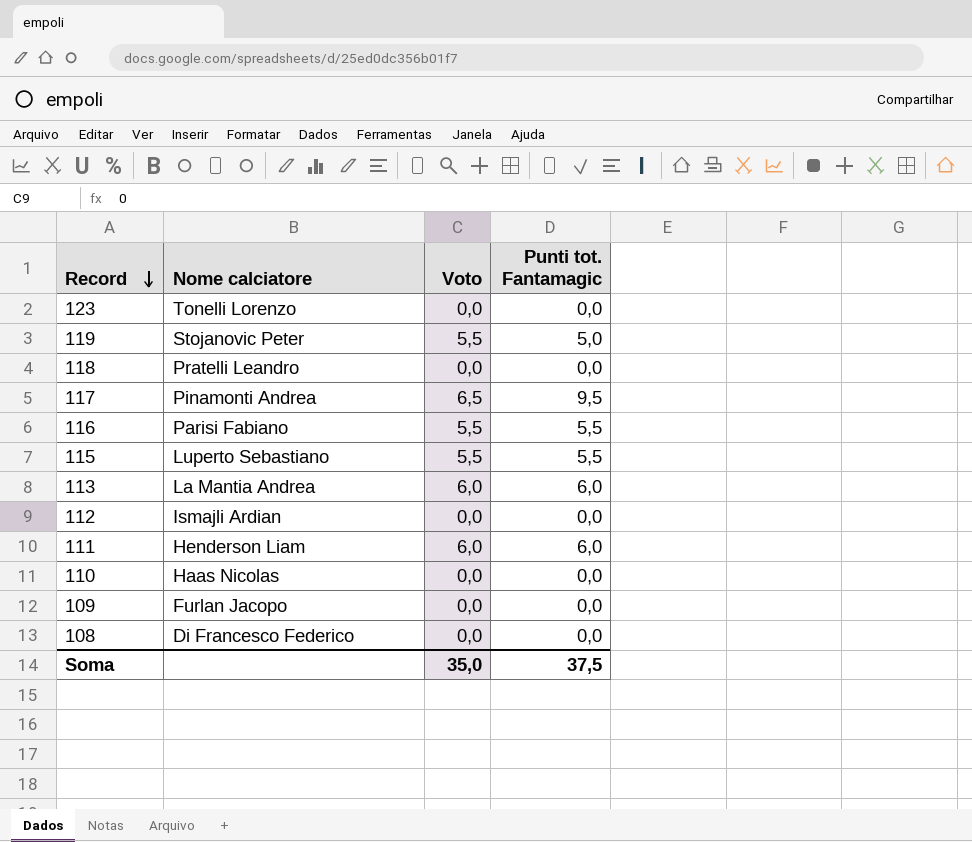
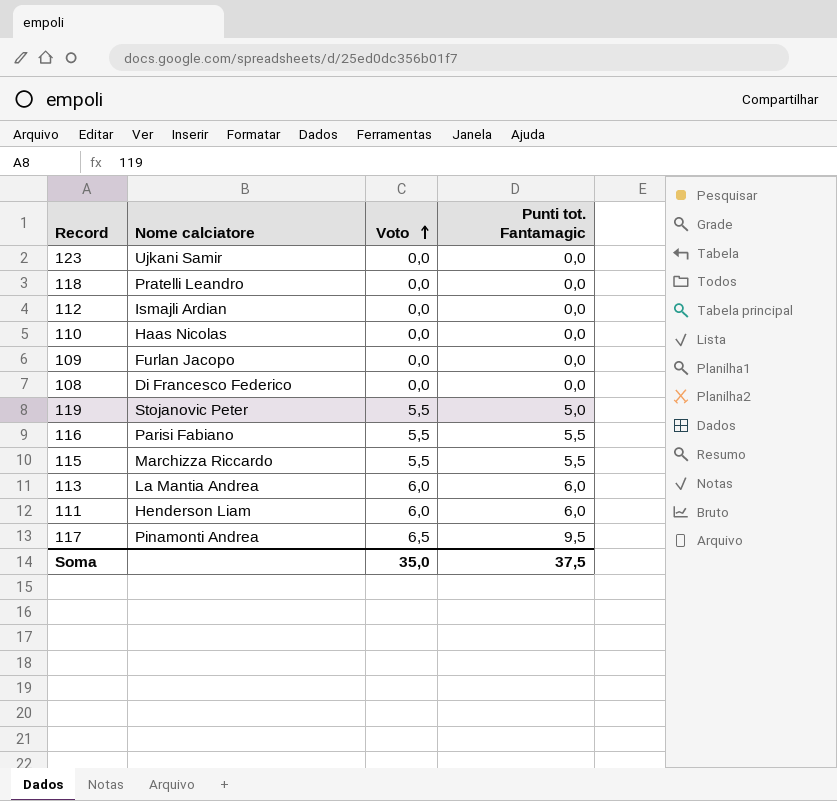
row order: Record descending -> Voto ascending
123 | Nome calciatore: Tonelli Lorenzo -> Ujkani Samir
115 | Nome calciatore: Luperto Sebastiano -> Marchizza Riccardo

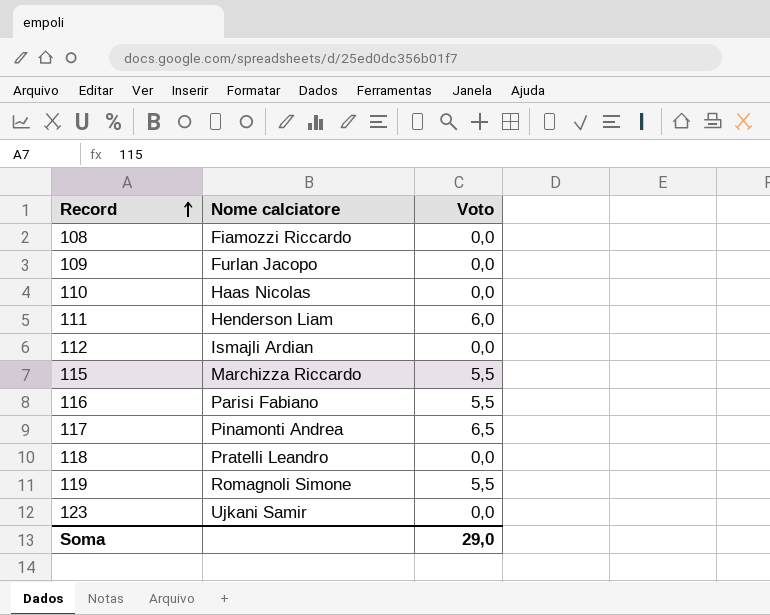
row order: Voto ascending -> Record ascending
column Punti tot. Fantamagic | position: 4 -> none
row 113: La Mantia Andrea | 6,0 | 6,0 -> none
108 | Nome calciatore: Di Francesco Federico -> Fiamozzi Riccardo
119 | Nome calciatore: Stojanovic Peter -> Romagnoli Simone
Soma | Voto: 35,0 -> 29,0

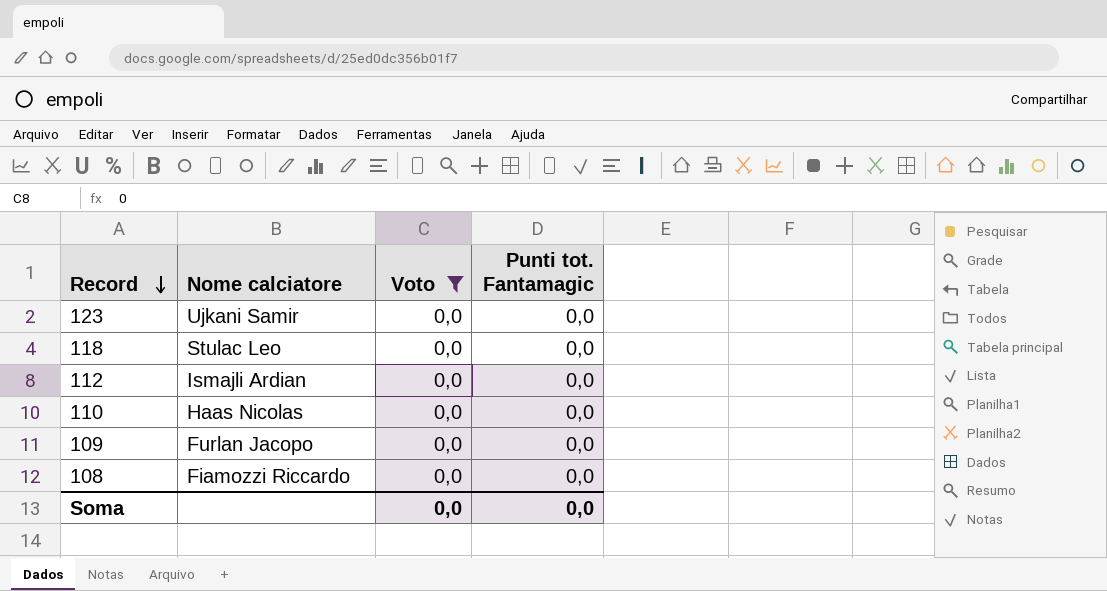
filter: none -> Voto = 0,0
row order: Record ascending -> Record descending
column Punti tot. Fantamagic | position: none -> 4
118 | Nome calciatore: Pratelli Leandro -> Stulac Leo
Soma | Voto: 29,0 -> 0,0

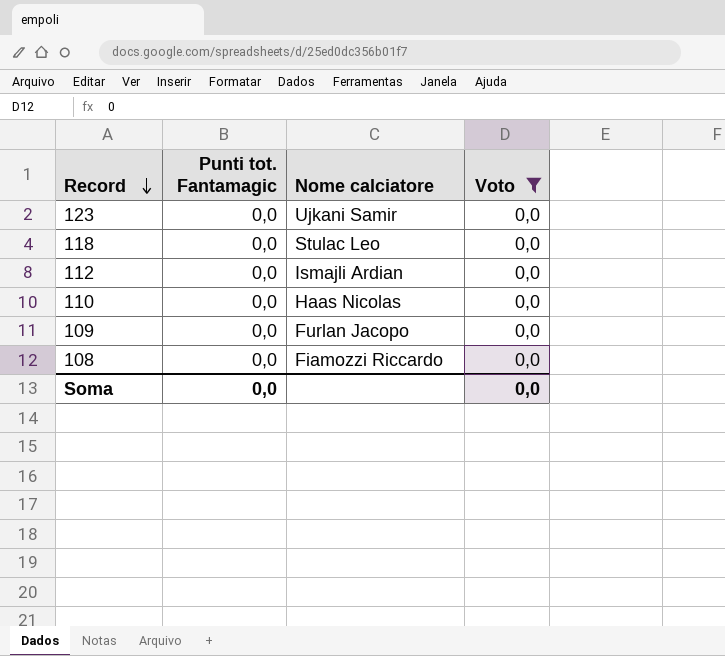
column Punti tot. Fantamagic | position: 4 -> 2

